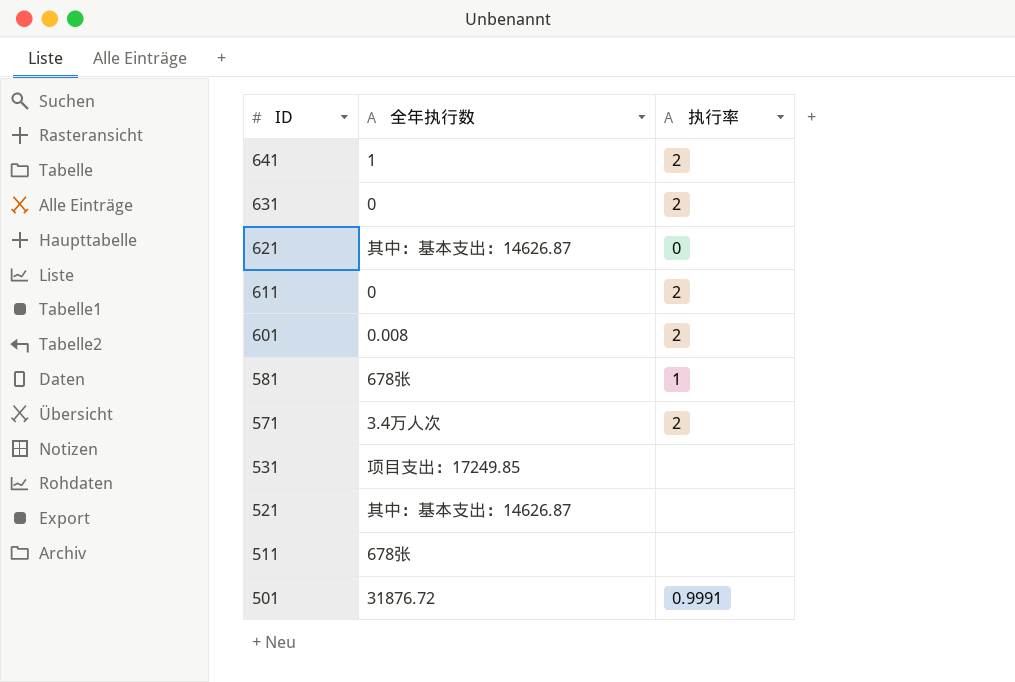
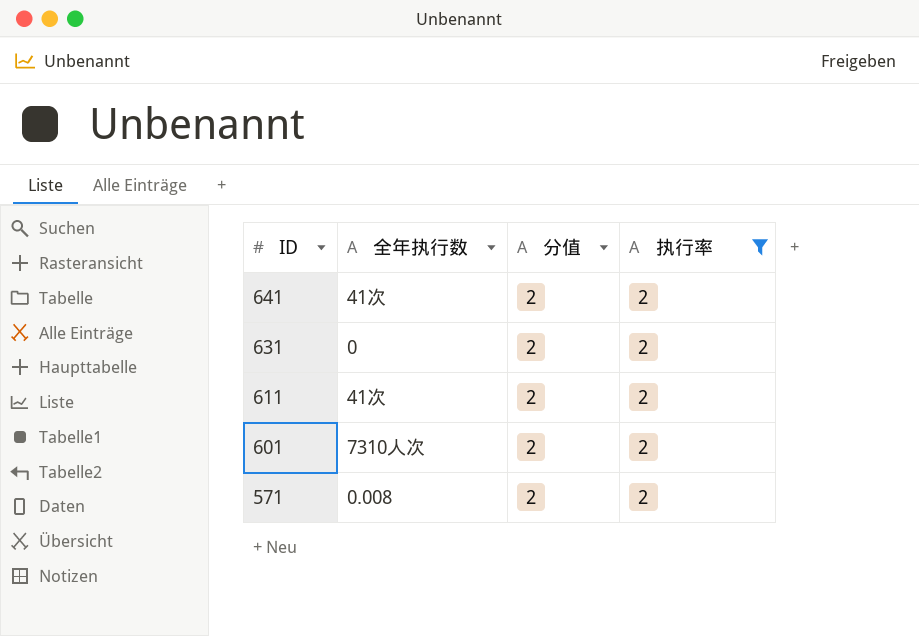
filter: none -> 执行率 = 2
column 分值 | position: none -> 3
641 | 全年执行数: 1 -> 41次
611 | 全年执行数: 0 -> 41次
601 | 全年执行数: 0.008 -> 7310人次
571 | 全年执行数: 3.4万人次 -> 0.008

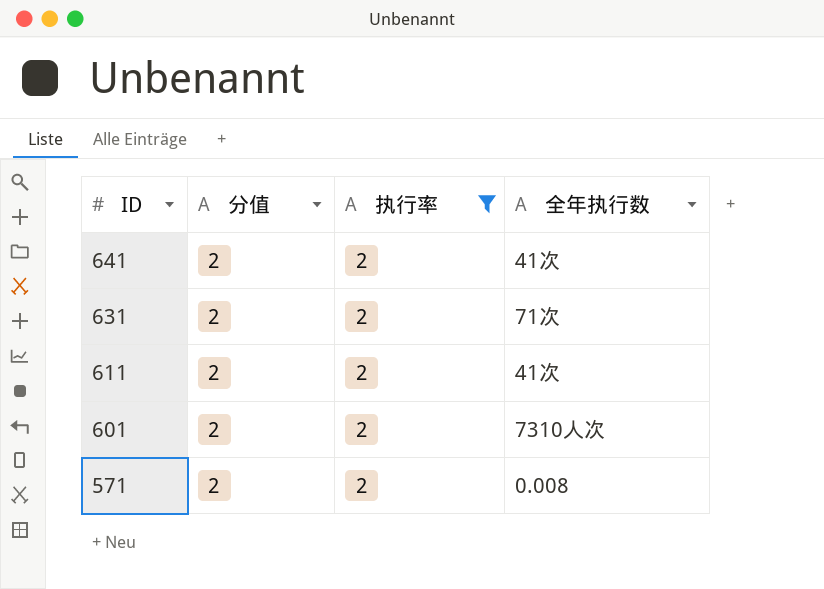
column 全年执行数 | position: 2 -> 4
631 | 全年执行数: 0 -> 71次

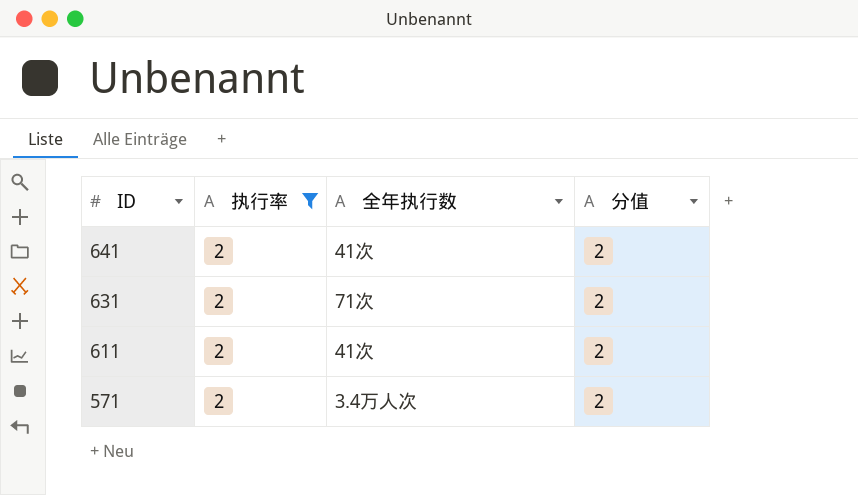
column 分值 | position: 2 -> 4
row 601: 2 | 2 | 7310人次 -> none
571 | 全年执行数: 0.008 -> 3.4万人次

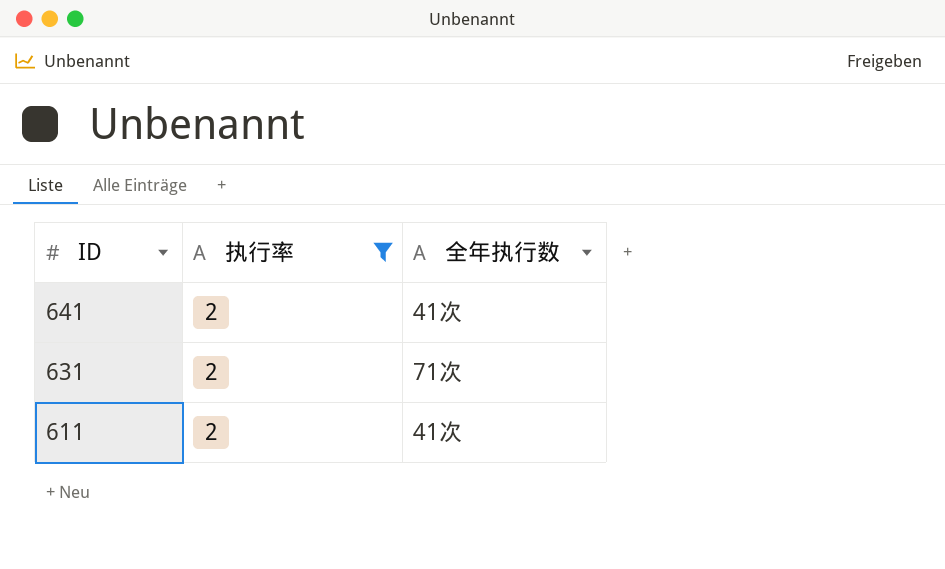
column 分值 | position: 4 -> none
row 571: 2 | 3.4万人次 | 2 -> none

